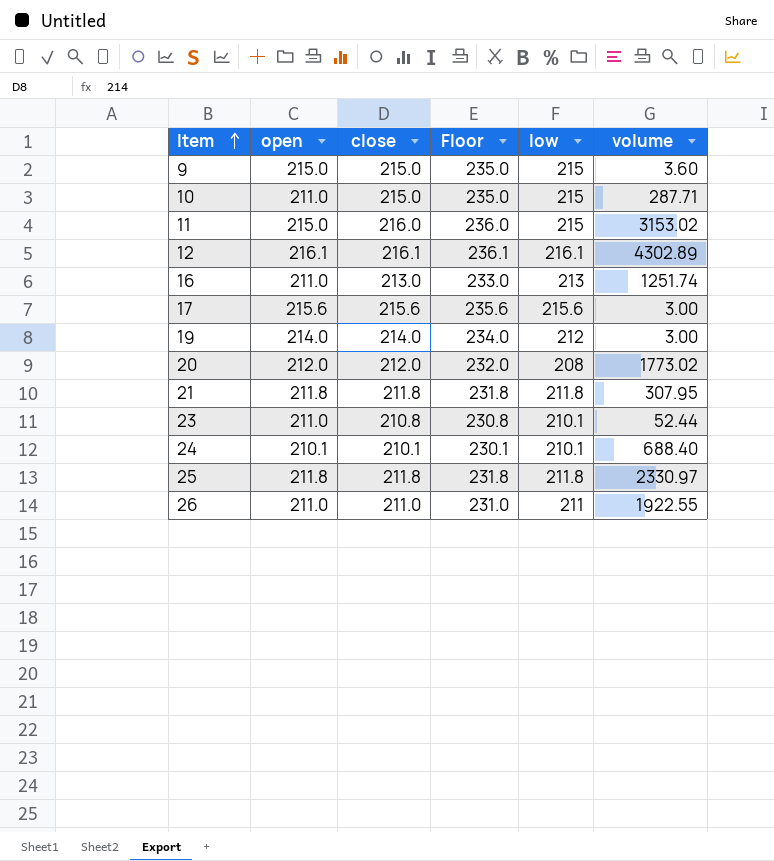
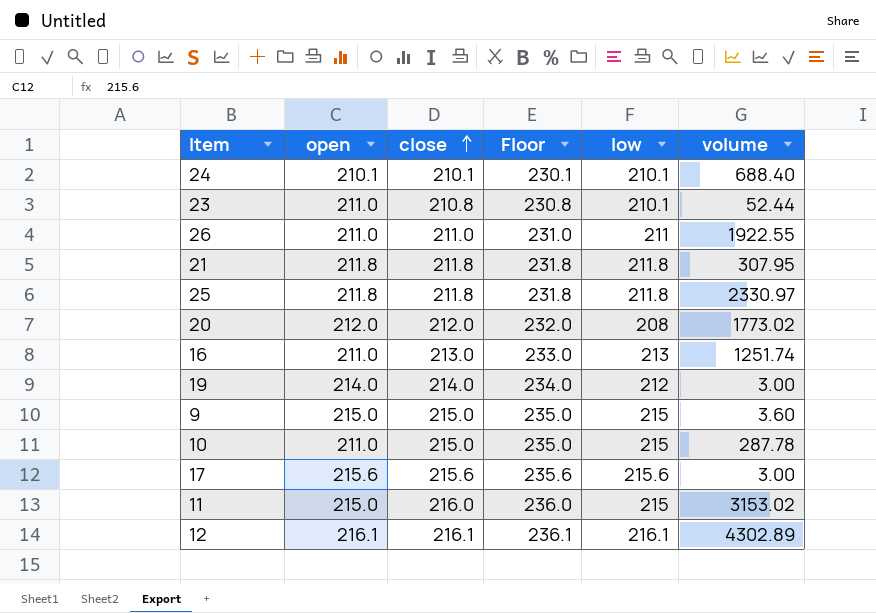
row order: Item ascending -> close ascending
10 | volume: 287.71 -> 287.78

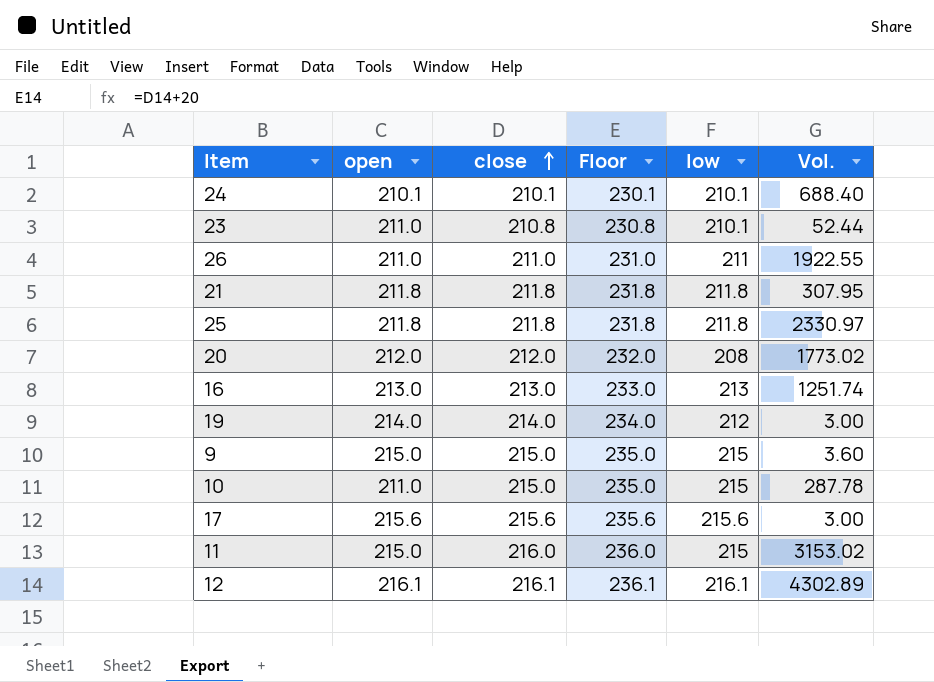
column name: volume -> Vol.
16 | open: 211.0 -> 213.0

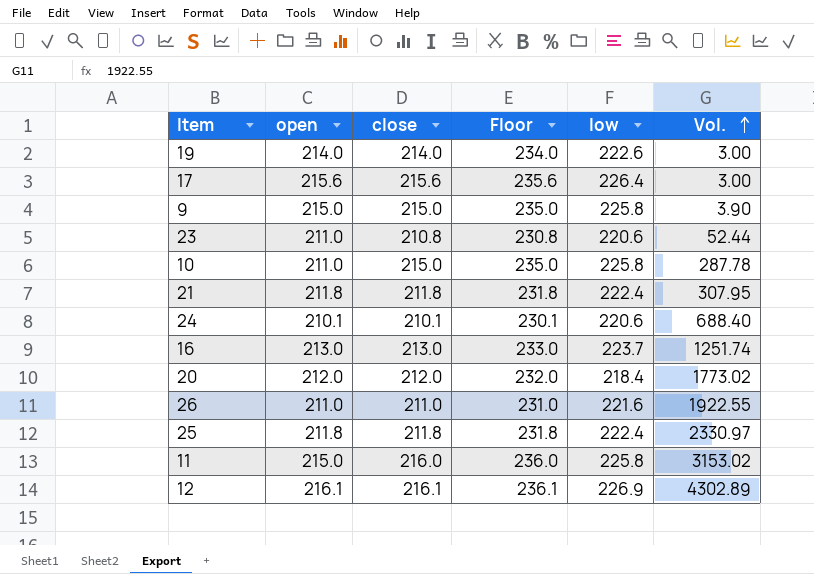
row order: close ascending -> Vol. ascending
19 | low: 212 -> 222.6
17 | low: 215.6 -> 226.4
9 | low: 215 -> 225.8
9 | Vol.: 3.60 -> 3.90
23 | low: 210.1 -> 220.6
10 | low: 215 -> 225.8
21 | low: 211.8 -> 222.4
24 | low: 210.1 -> 220.6
16 | low: 213 -> 223.7
20 | low: 208 -> 218.4
26 | low: 211 -> 221.6
25 | low: 211.8 -> 222.4
11 | low: 215 -> 225.8
12 | low: 216.1 -> 226.9

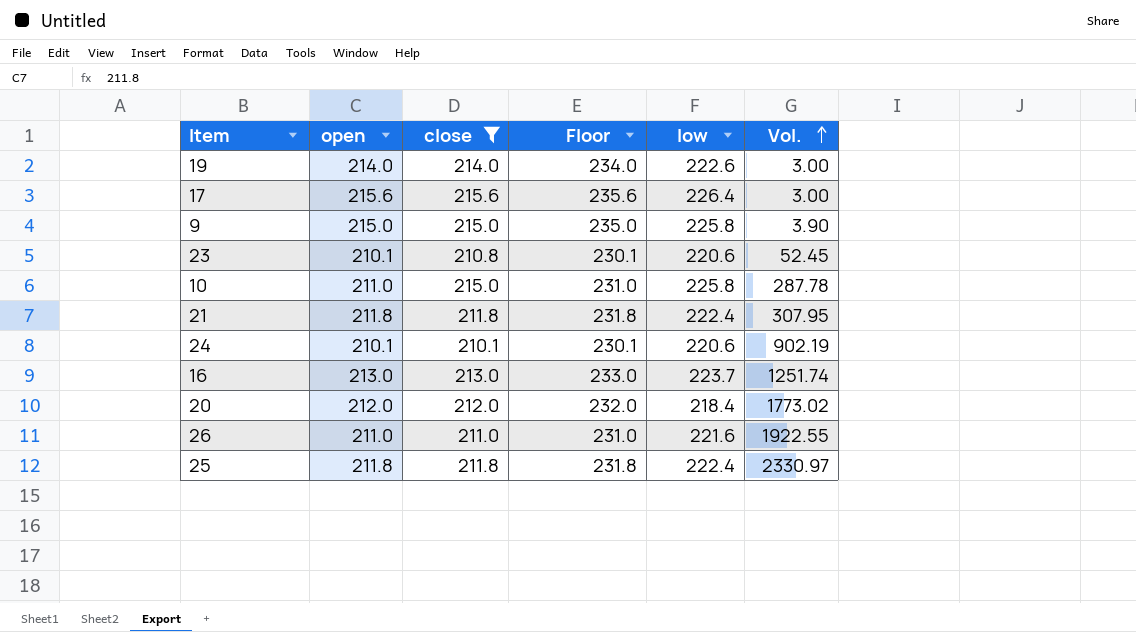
filter: none -> close <= 215.6
column Floor | formula: [close] + 20 -> [open] + 20
23 | open: 211.0 -> 210.1
23 | Vol.: 52.44 -> 52.45
24 | Vol.: 688.40 -> 902.19

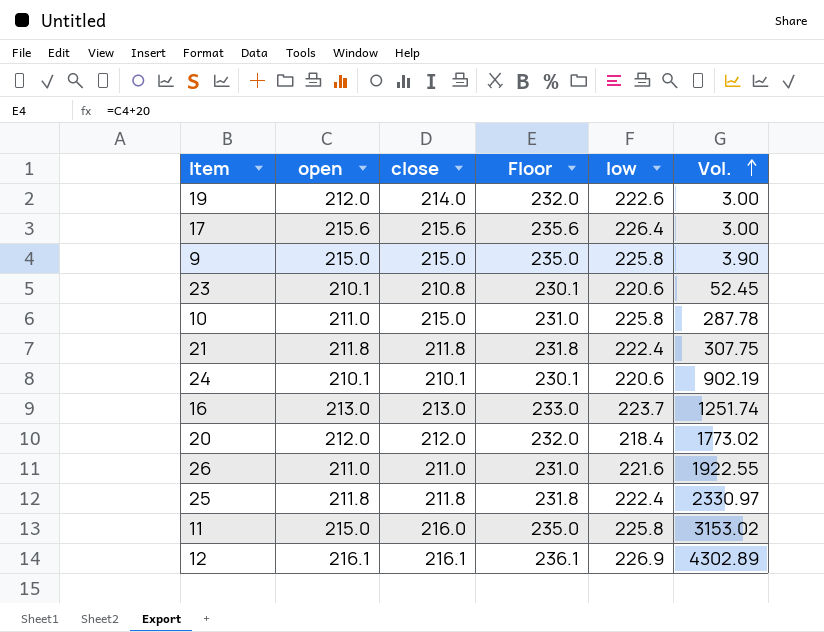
filter: close <= 215.6 -> none
19 | open: 214.0 -> 212.0
19 | Floor: 234.0 -> 232.0
21 | Vol.: 307.95 -> 307.75

